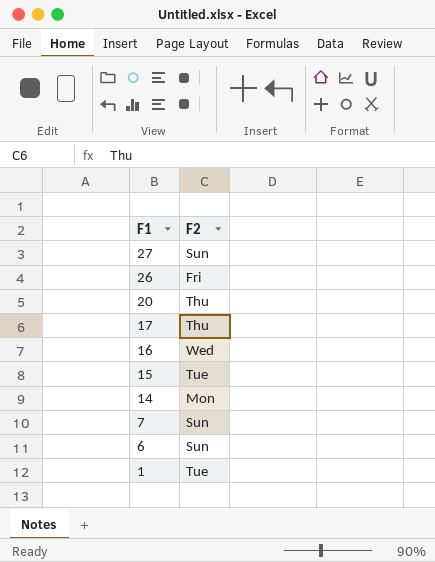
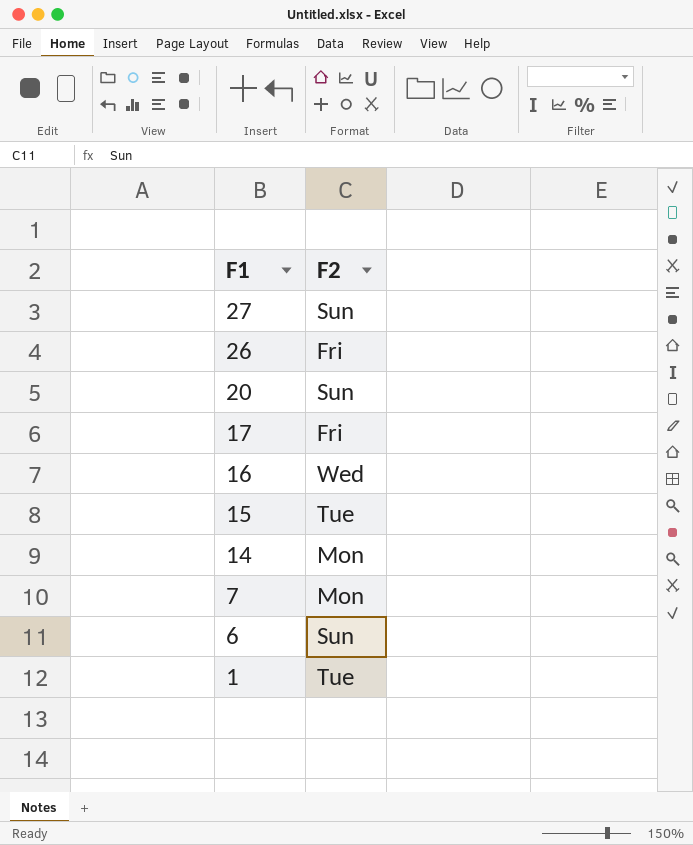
20 | F2: Thu -> Sun
17 | F2: Thu -> Fri
7 | F2: Sun -> Mon

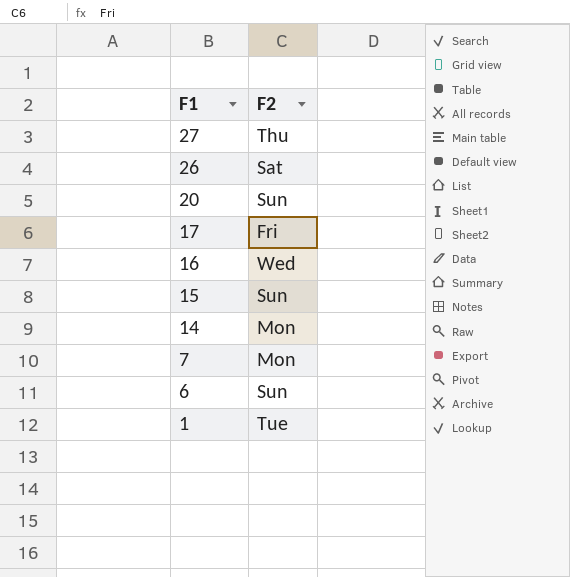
27 | F2: Sun -> Thu
26 | F2: Fri -> Sat
15 | F2: Tue -> Sun

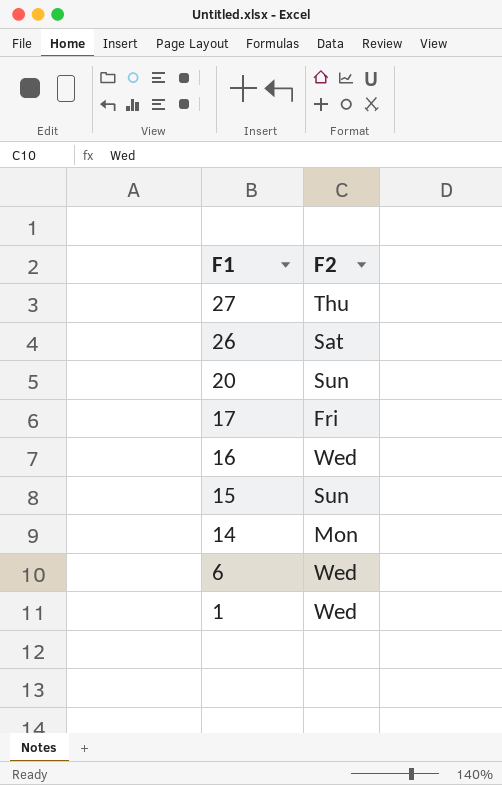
row 7: Mon -> none
6 | F2: Sun -> Wed
1 | F2: Tue -> Wed

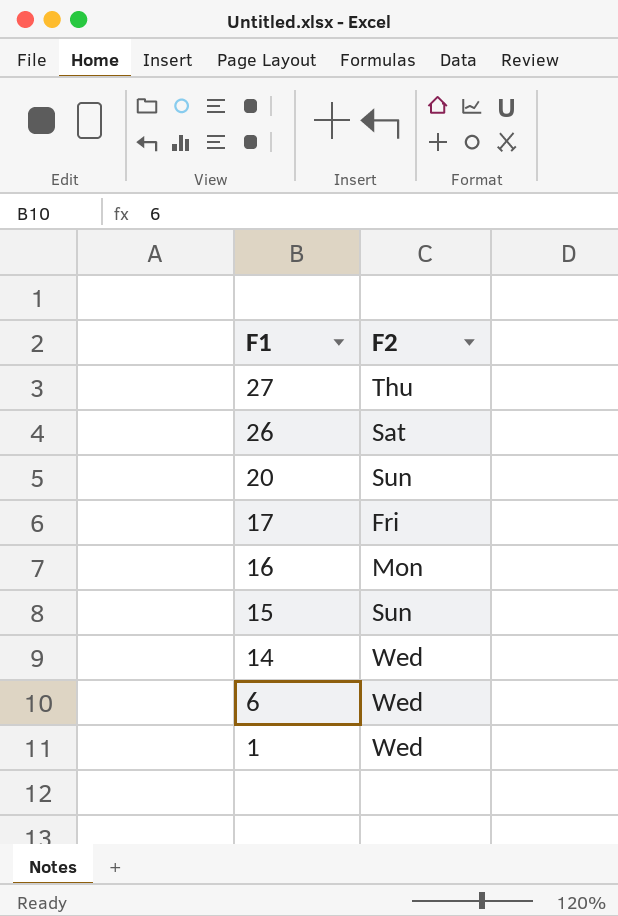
16 | F2: Wed -> Mon
14 | F2: Mon -> Wed

